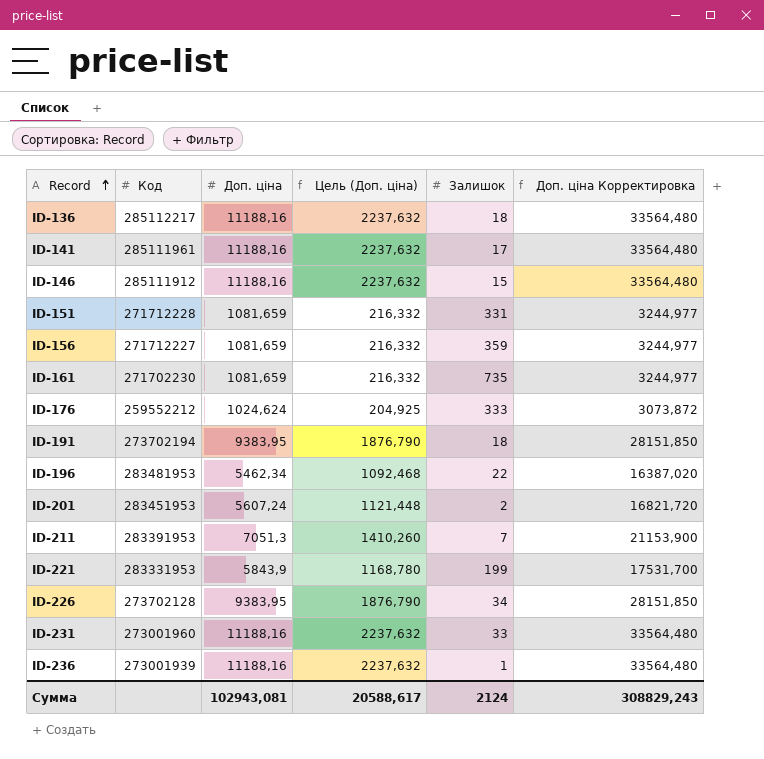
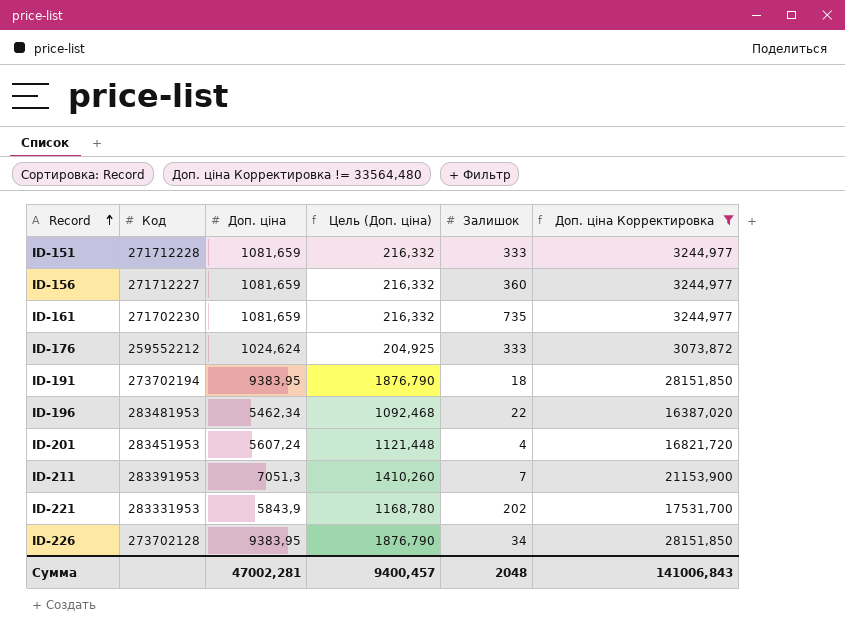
filter: none -> Доп. ціна Корректировка != 33564,480
ID-151 | Залишок: 331 -> 333
ID-156 | Залишок: 359 -> 360
ID-201 | Залишок: 2 -> 4
ID-221 | Залишок: 199 -> 202
Сумма | Доп. ціна: 102943,081 -> 47002,281
Сумма | Цель (Доп. ціна): 20588,617 -> 9400,457
Сумма | Залишок: 2124 -> 2048
Сумма | Доп. ціна Корректировка: 308829,243 -> 141006,843

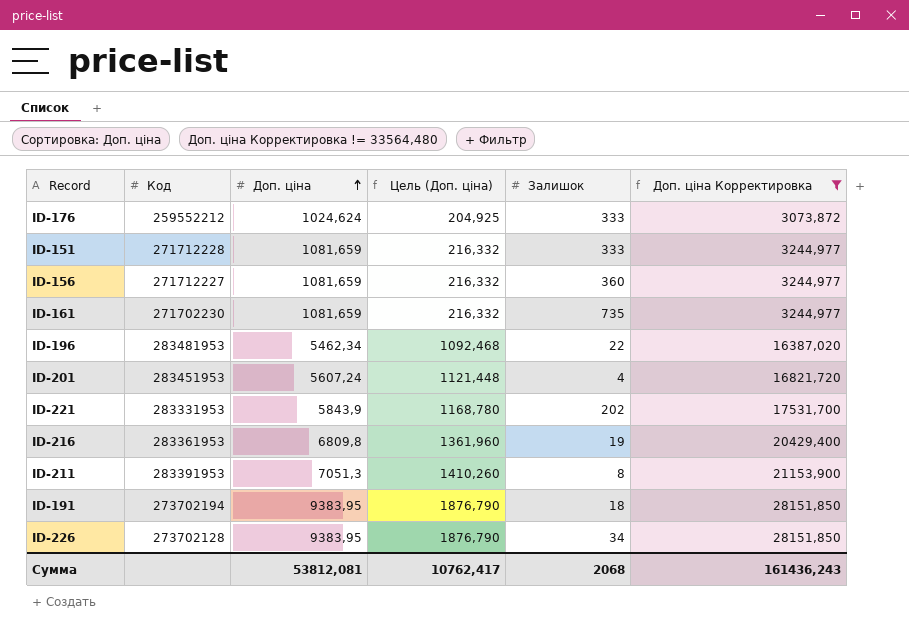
row order: Record ascending -> Доп. ціна ascending
row ID-216: none -> 283361953 | 6809,8 | 1361,960 | 19 | 20429,400
ID-211 | Залишок: 7 -> 8
Сумма | Доп. ціна: 47002,281 -> 53812,081
Сумма | Цель (Доп. ціна): 9400,457 -> 10762,417
Сумма | Залишок: 2048 -> 2068
Сумма | Доп. ціна Корректировка: 141006,843 -> 161436,243

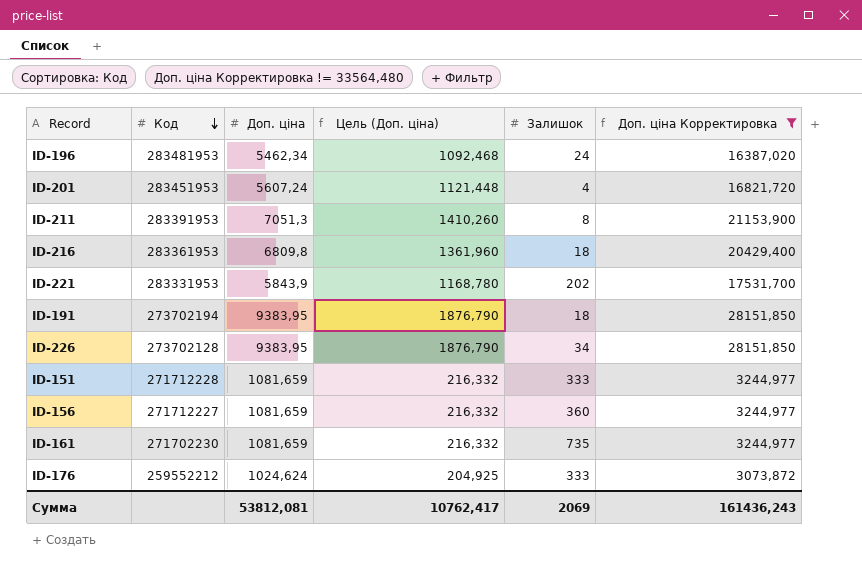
row order: Доп. ціна ascending -> Код descending
ID-196 | Залишок: 22 -> 24
ID-216 | Залишок: 19 -> 18
Сумма | Залишок: 2068 -> 2069

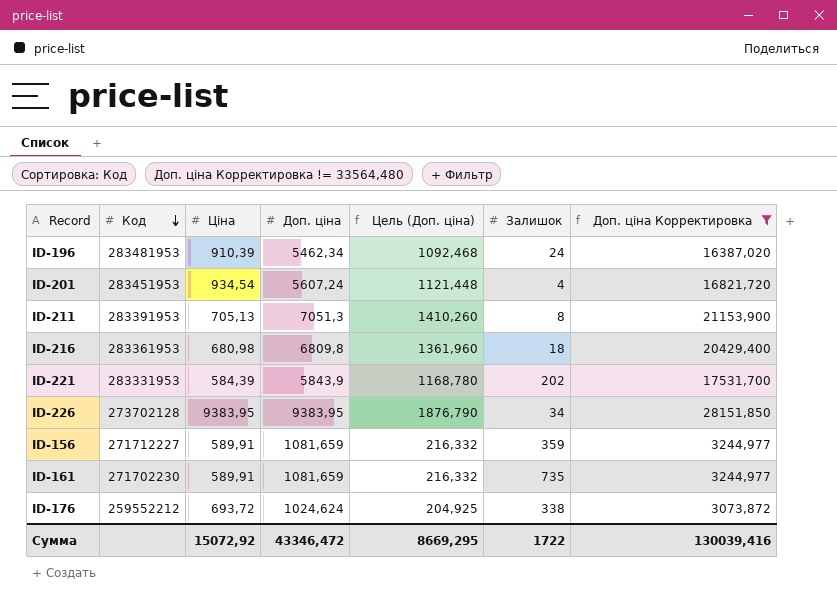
column Ціна | position: none -> 3
row ID-191: 273702194 | 9383,95 | 1876,790 | 18 | 28151,850 -> none
row ID-151: 271712228 | 1081,659 | 216,332 | 333 | 3244,977 -> none
ID-156 | Залишок: 360 -> 359
ID-176 | Залишок: 333 -> 338
Сумма | Доп. ціна: 53812,081 -> 43346,472
Сумма | Цель (Доп. ціна): 10762,417 -> 8669,295
Сумма | Залишок: 2069 -> 1722
Сумма | Доп. ціна Корректировка: 161436,243 -> 130039,416

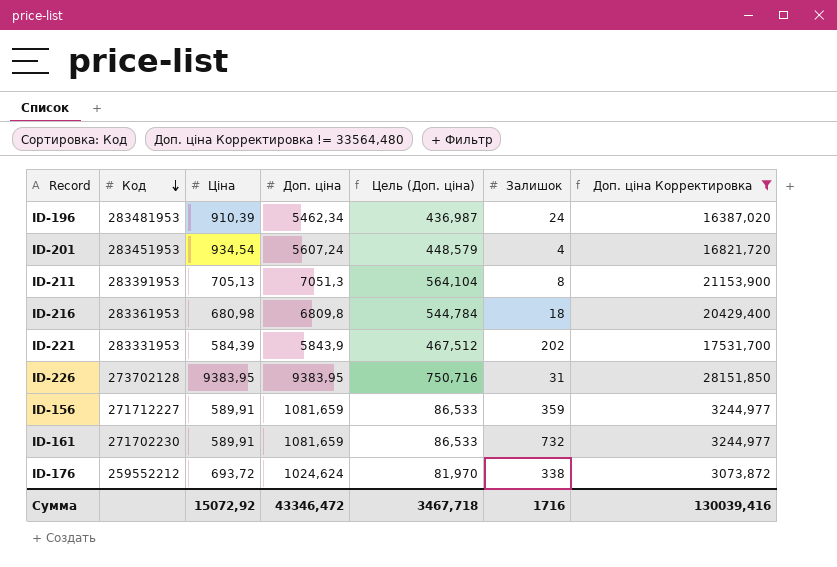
column Цель (Доп. ціна) | formula: [Доп. ціна] * 0,2 -> [Доп. ціна] * 0,08
ID-226 | Залишок: 34 -> 31
ID-161 | Залишок: 735 -> 732
Сумма | Цель (Доп. ціна): 8669,295 -> 3467,718
Сумма | Залишок: 1722 -> 1716

